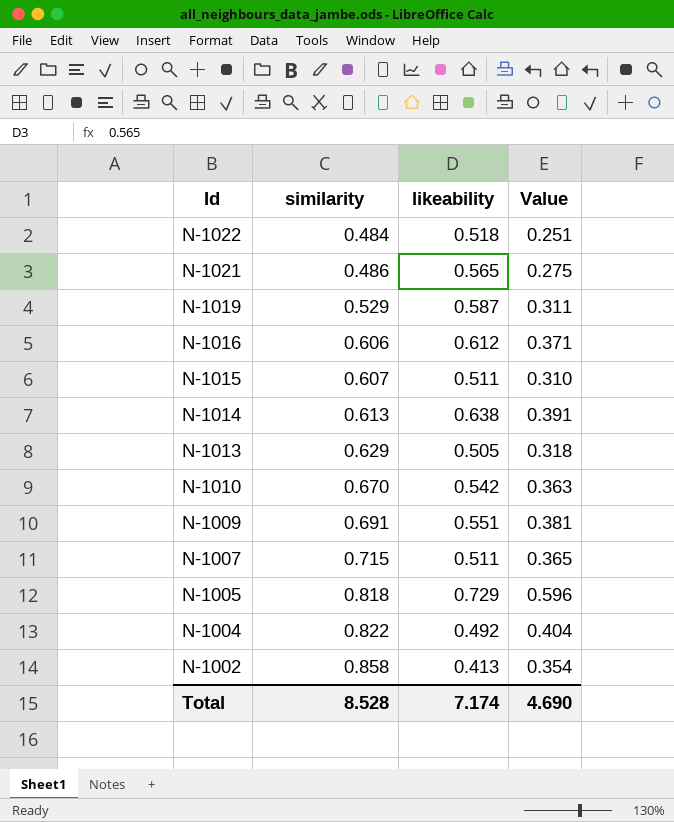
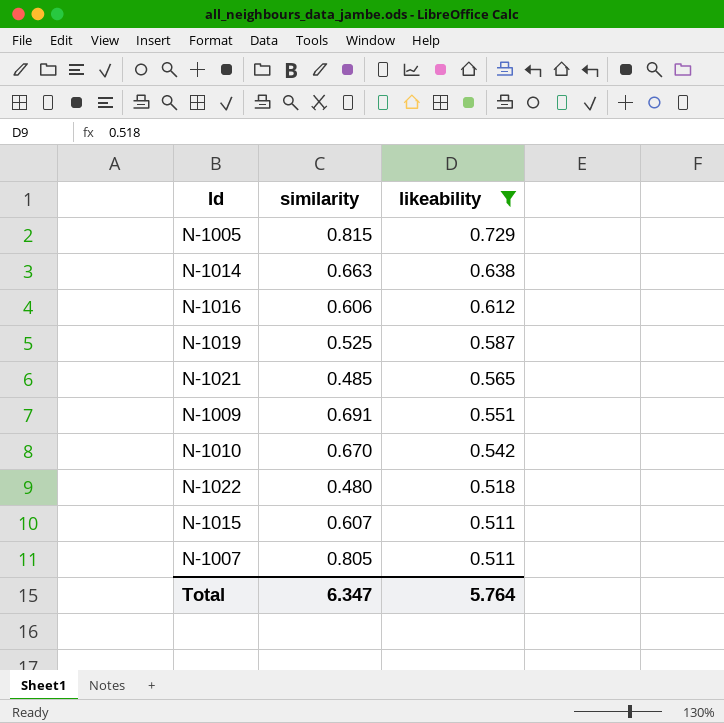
filter: none -> likeability >= 0.511
row order: Id descending -> likeability descending
column Value | formula: [similarity] * [likeability] -> none
N-1005 | similarity: 0.818 -> 0.815
N-1014 | similarity: 0.613 -> 0.663
N-1019 | similarity: 0.529 -> 0.525
N-1021 | similarity: 0.486 -> 0.485
N-1022 | similarity: 0.484 -> 0.480
N-1007 | similarity: 0.715 -> 0.805
Total | similarity: 8.528 -> 6.347
Total | likeability: 7.174 -> 5.764

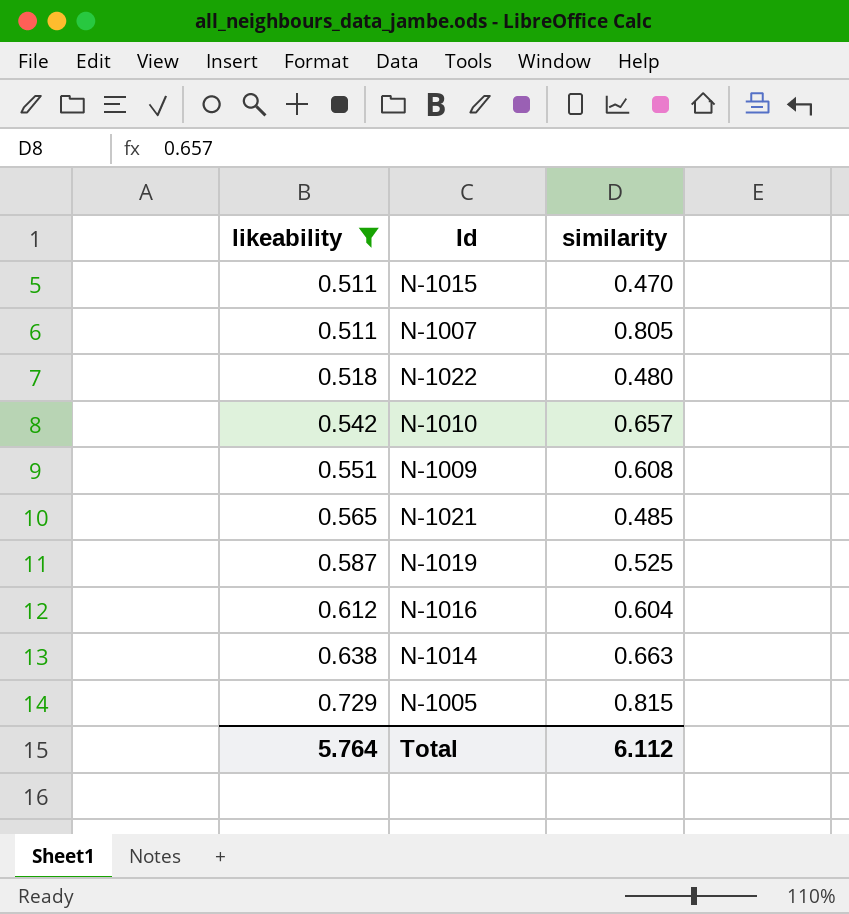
row order: likeability descending -> likeability ascending
column likeability | position: 3 -> 1
N-1015 | similarity: 0.607 -> 0.470
N-1010 | similarity: 0.670 -> 0.657
N-1009 | similarity: 0.691 -> 0.608
N-1016 | similarity: 0.606 -> 0.604
Total | similarity: 6.347 -> 6.112

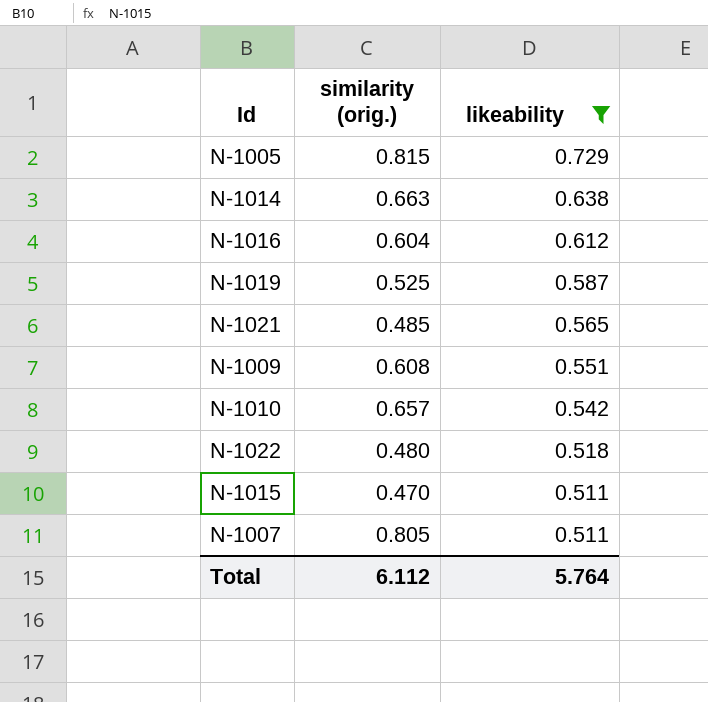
row order: likeability ascending -> likeability descending
column name: similarity -> similarity (orig.)
column likeability | position: 1 -> 3

